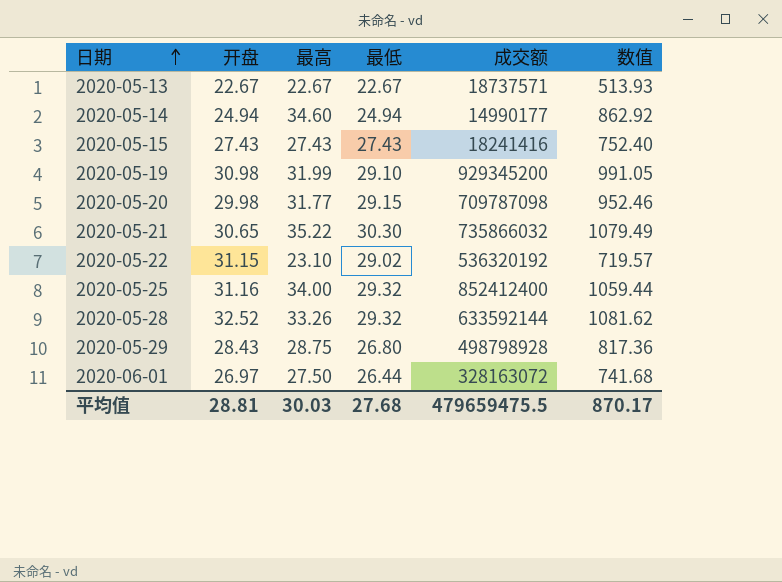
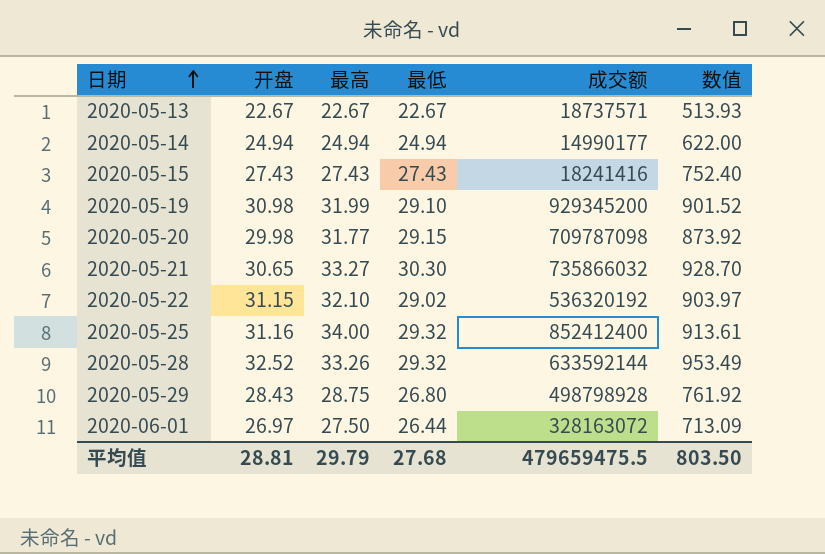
column 数值 | formula: [开盘] * [最高] -> [开盘] * [最低]
2020-05-14 | 最高: 34.60 -> 24.94
2020-05-21 | 最高: 35.22 -> 33.27
2020-05-22 | 最高: 23.10 -> 32.10
平均值 | 最高: 30.03 -> 29.79
平均值 | 数值: 870.17 -> 803.50

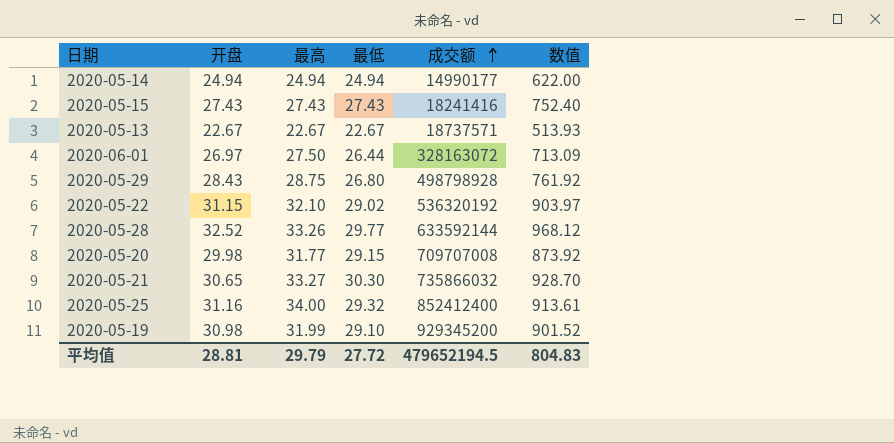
row order: 日期 ascending -> 成交额 ascending
2020-05-28 | 最低: 29.32 -> 29.77
2020-05-28 | 数值: 953.49 -> 968.12
2020-05-20 | 成交额: 709787098 -> 709707008
平均值 | 最低: 27.68 -> 27.72
平均值 | 成交额: 479659475.5 -> 479652194.5
平均值 | 数值: 803.50 -> 804.83

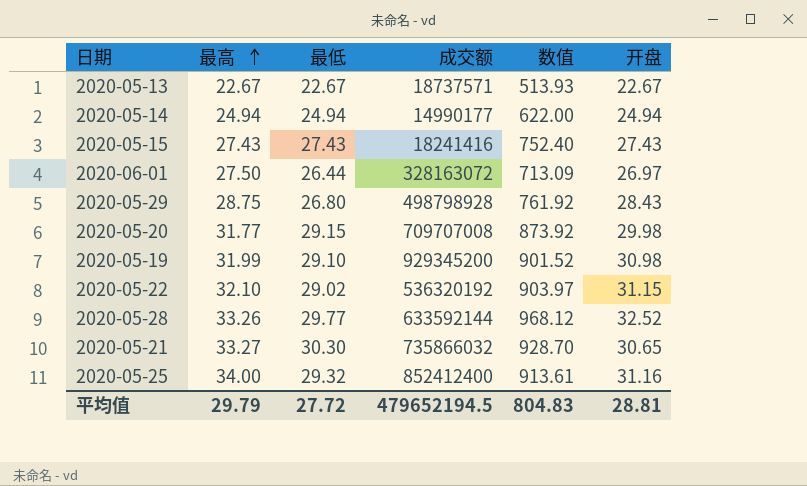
row order: 成交额 ascending -> 最高 ascending
column 开盘 | position: 2 -> 6

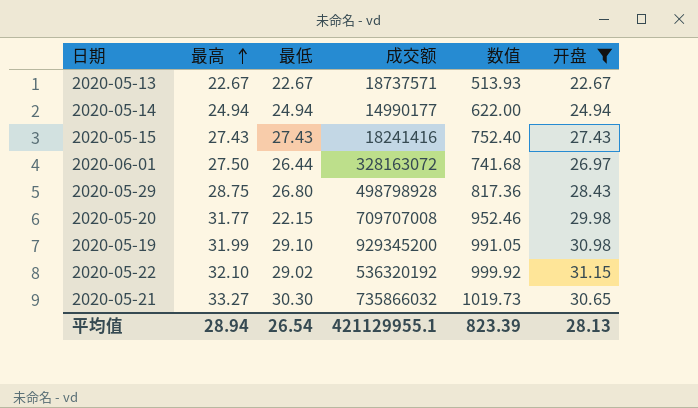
filter: none -> 开盘 <= 31.15
column 数值 | formula: [最低] * [开盘] -> [最高] * [开盘]
2020-05-20 | 最低: 29.15 -> 22.15
平均值 | 最高: 29.79 -> 28.94
平均值 | 最低: 27.72 -> 26.54
平均值 | 成交额: 479652194.5 -> 421129955.1
平均值 | 数值: 804.83 -> 823.39
平均值 | 开盘: 28.81 -> 28.13

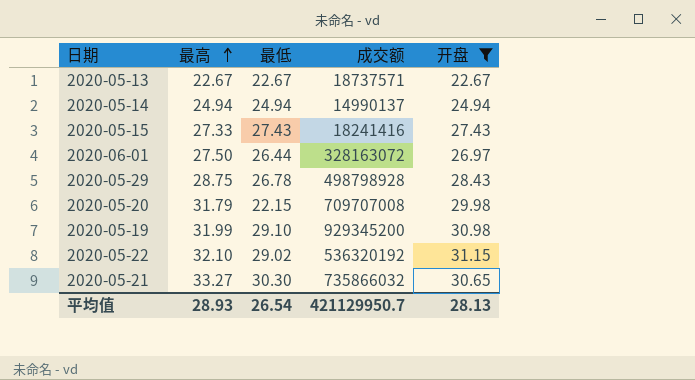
column 数值 | formula: [最高] * [开盘] -> none
2020-05-14 | 成交额: 14990177 -> 14990137
2020-05-15 | 最高: 27.43 -> 27.33
2020-05-29 | 最低: 26.80 -> 26.78
2020-05-20 | 最高: 31.77 -> 31.79
平均值 | 最高: 28.94 -> 28.93
平均值 | 成交额: 421129955.1 -> 421129950.7

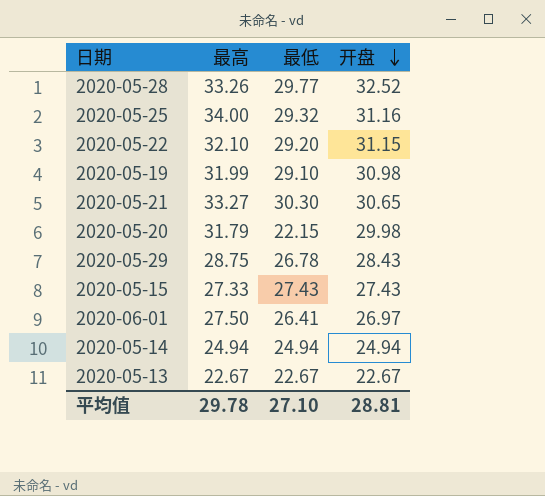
filter: 开盘 <= 31.15 -> none
row order: 最高 ascending -> 开盘 descending
column 成交额 | position: 4 -> none
2020-05-22 | 最低: 29.02 -> 29.20
2020-06-01 | 最低: 26.44 -> 26.41
平均值 | 最高: 28.93 -> 29.78
平均值 | 最低: 26.54 -> 27.10
平均值 | 开盘: 28.13 -> 28.81

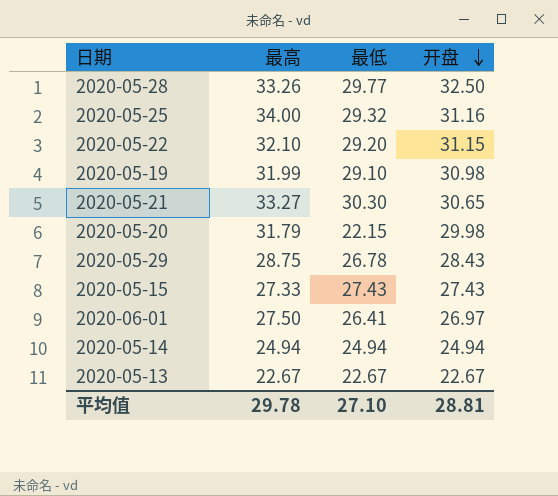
2020-05-28 | 开盘: 32.52 -> 32.50

